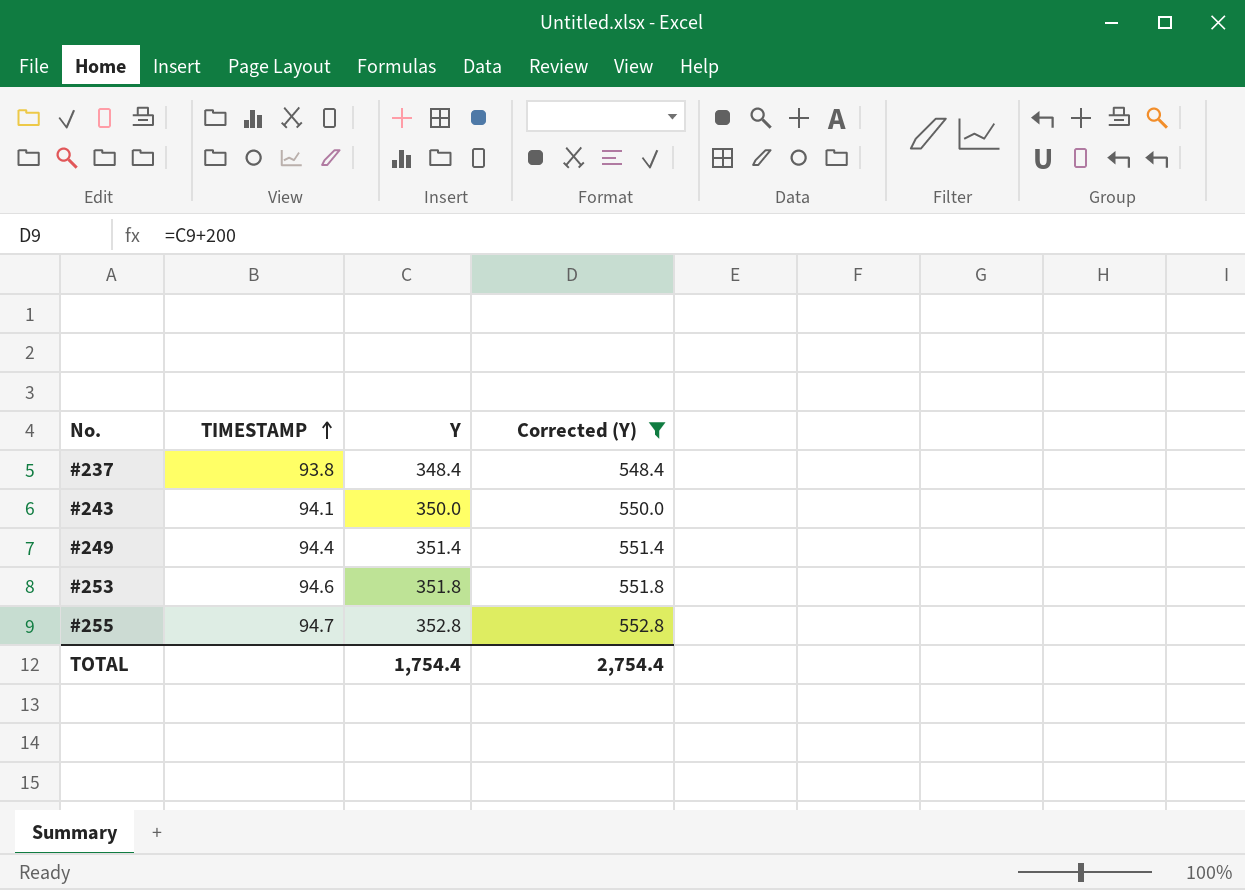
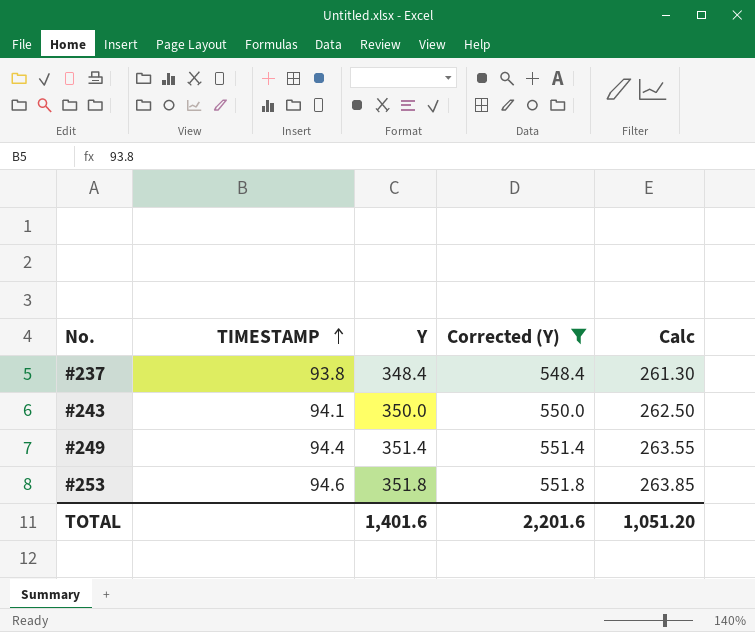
column Calc | formula: none -> [Y] * 0.75
row #255: 94.7 | 352.8 | 552.8 -> none
TOTAL | Y: 1,754.4 -> 1,401.6
TOTAL | Corrected (Y): 2,754.4 -> 2,201.6

